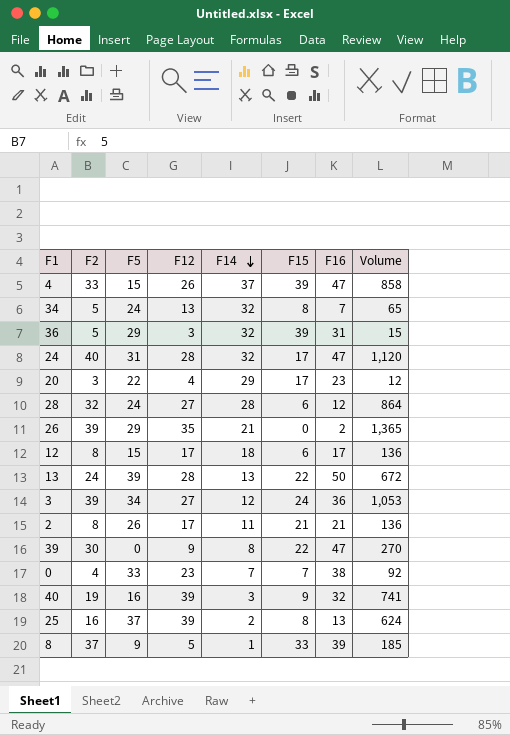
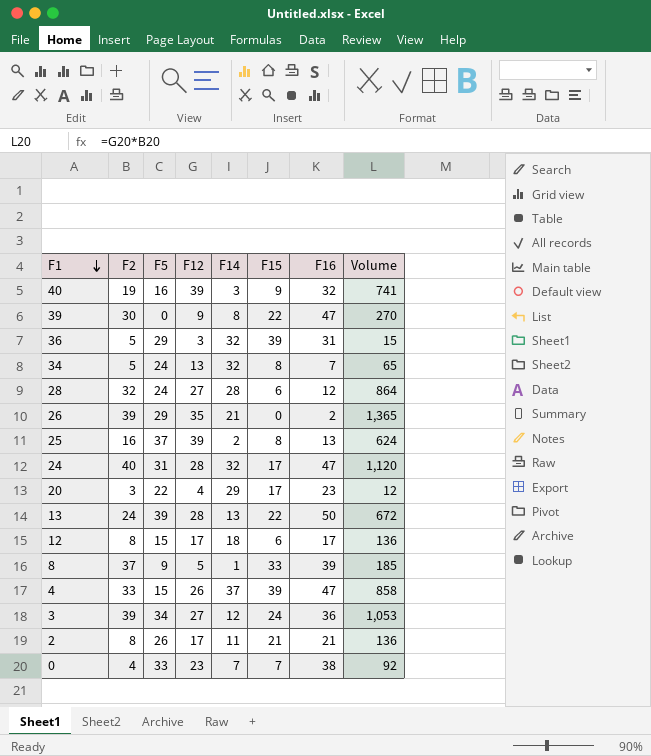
row order: F14 descending -> F1 descending

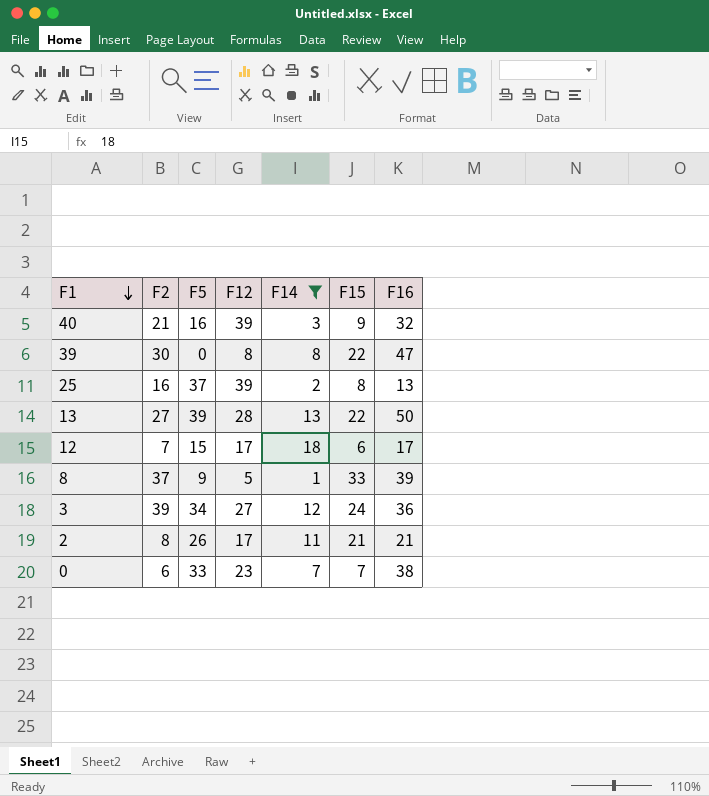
filter: none -> F14 <= 18
column Volume | formula: [F2] * [F12] -> none
40 | F2: 19 -> 21
39 | F12: 9 -> 8
13 | F2: 24 -> 27
12 | F2: 8 -> 7
0 | F2: 4 -> 6

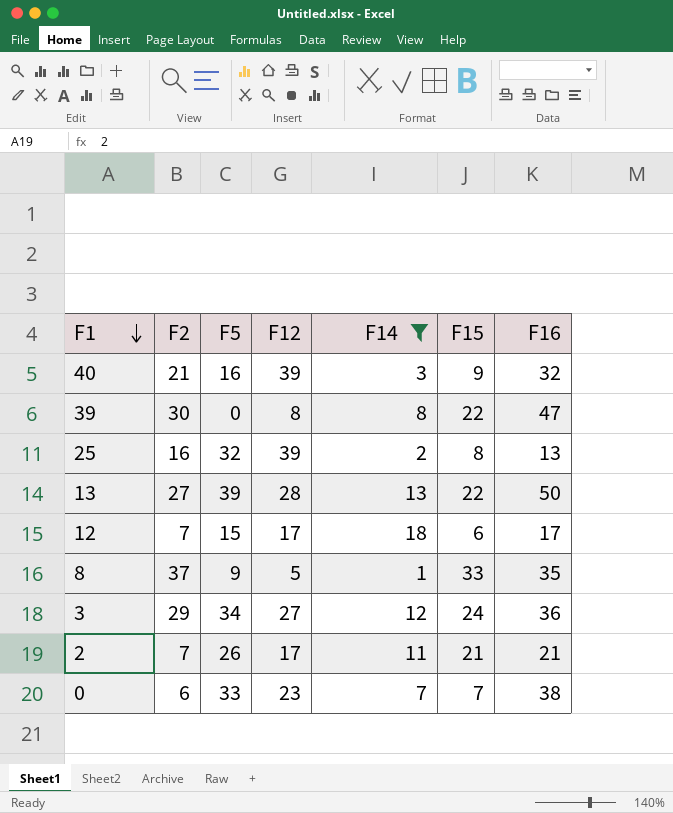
25 | F5: 37 -> 32
8 | F16: 39 -> 35
3 | F2: 39 -> 29
2 | F2: 8 -> 7

